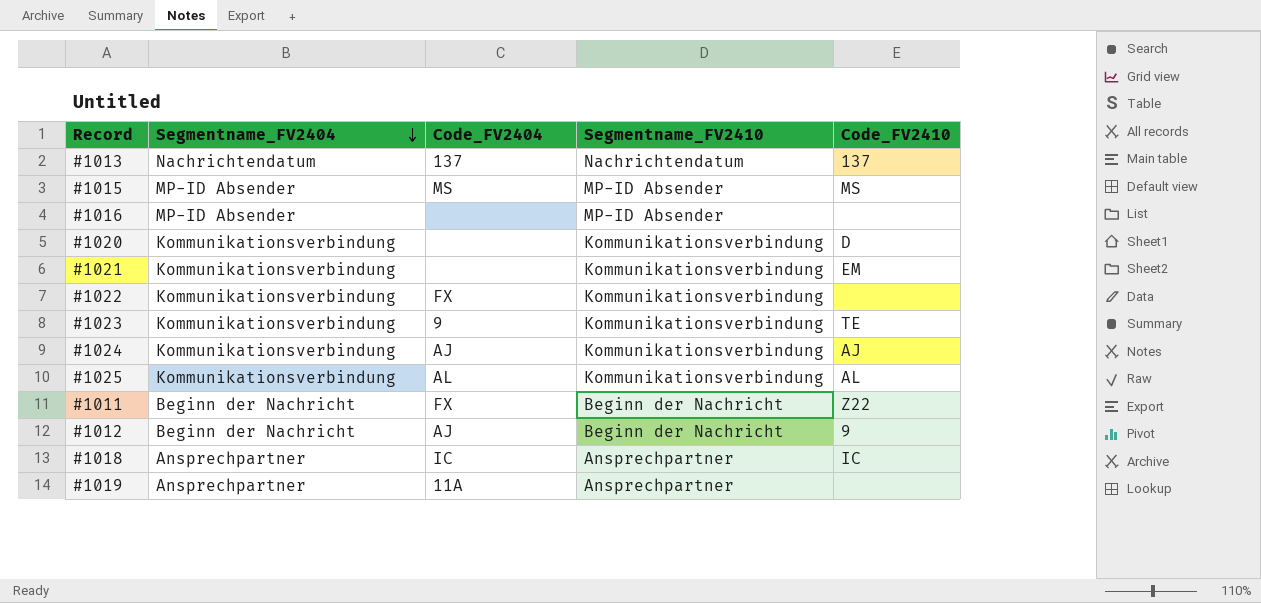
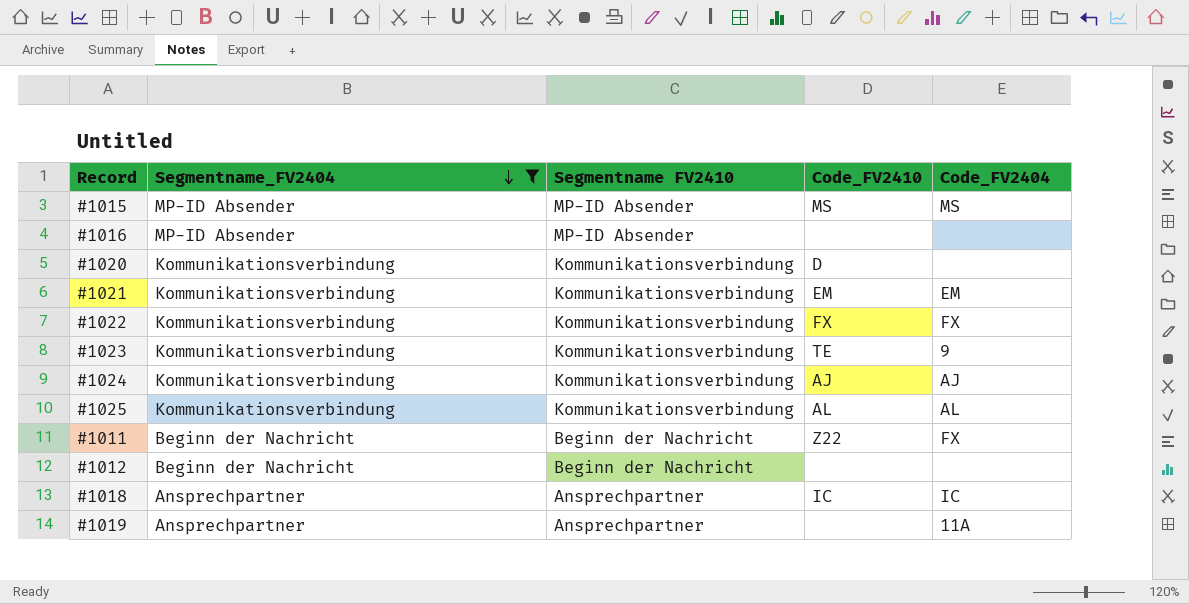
filter: none -> Segmentname_FV2404 != Nachrichtendatum
column name: Segmentname_FV2410 -> Segmentname FV2410
column Code_FV2404 | position: 3 -> 5
#1021 | Code_FV2404: none -> EM
#1022 | Code_FV2410: none -> FX
#1012 | Code_FV2410: 9 -> none
#1012 | Code_FV2404: AJ -> none

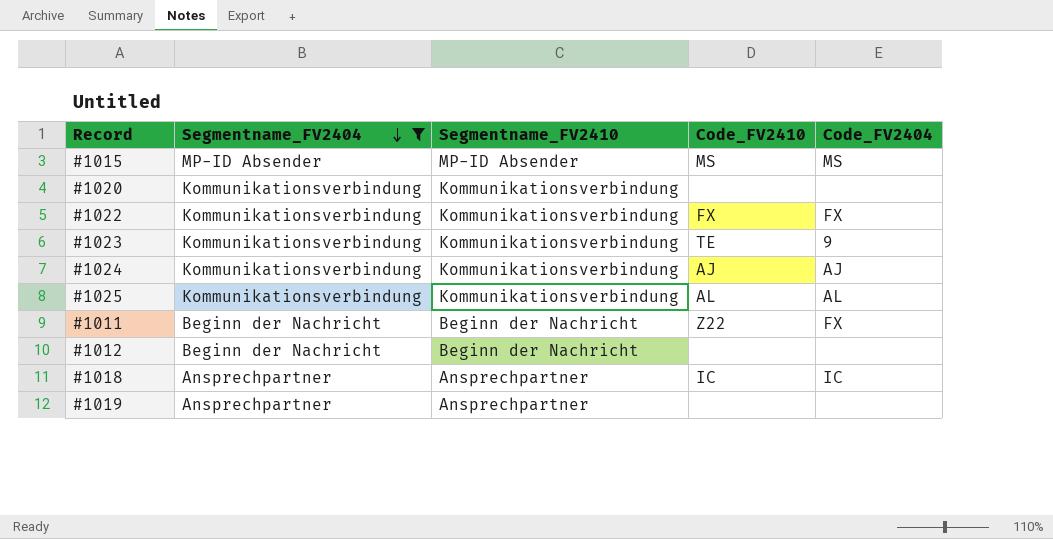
column name: Segmentname FV2410 -> Segmentname_FV2410
row #1016: MP-ID Absender | MP-ID Absender | none | none -> none
row #1021: Kommunikationsverbindung | Kommunikationsverbindung | EM | EM -> none
#1020 | Code_FV2410: D -> none
#1019 | Code_FV2404: 11A -> none

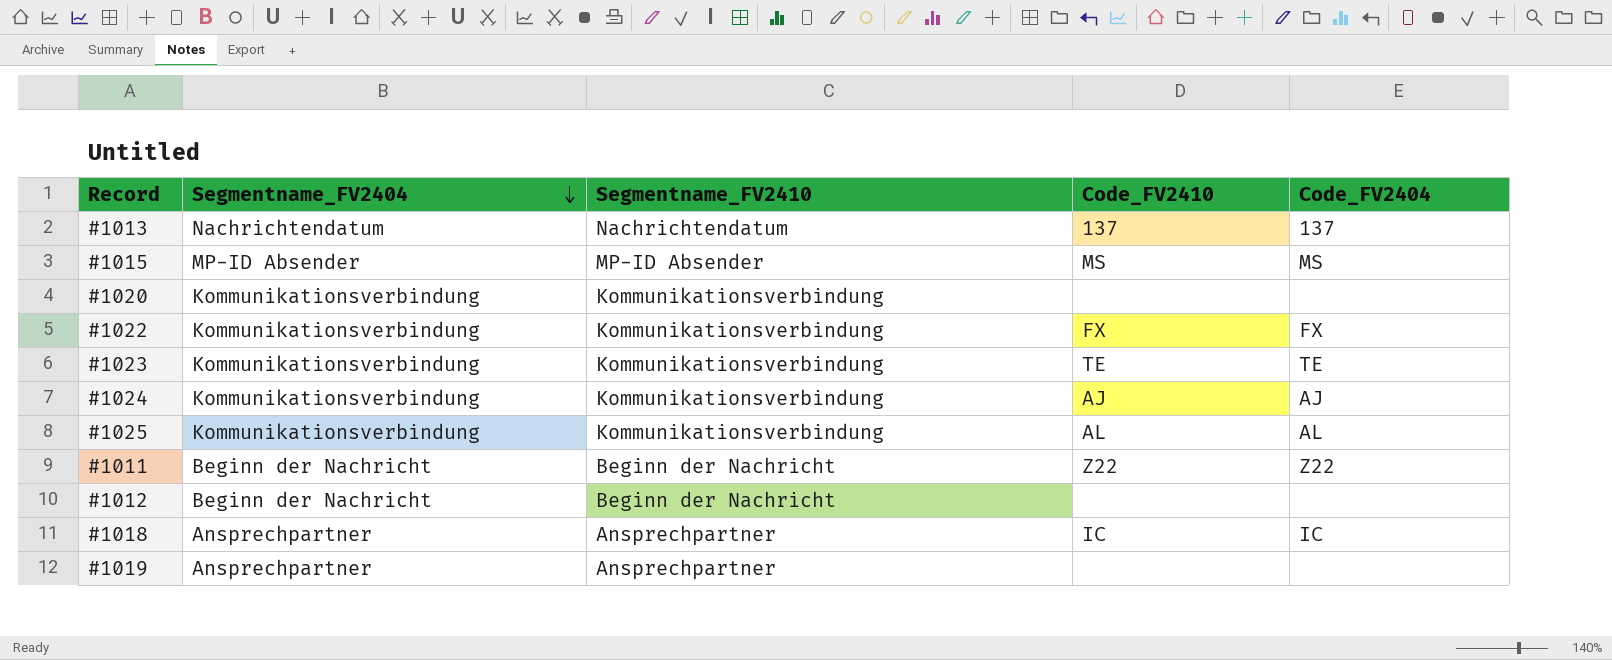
filter: Segmentname_FV2404 != Nachrichtendatum -> none
#1023 | Code_FV2404: 9 -> TE
#1011 | Code_FV2404: FX -> Z22

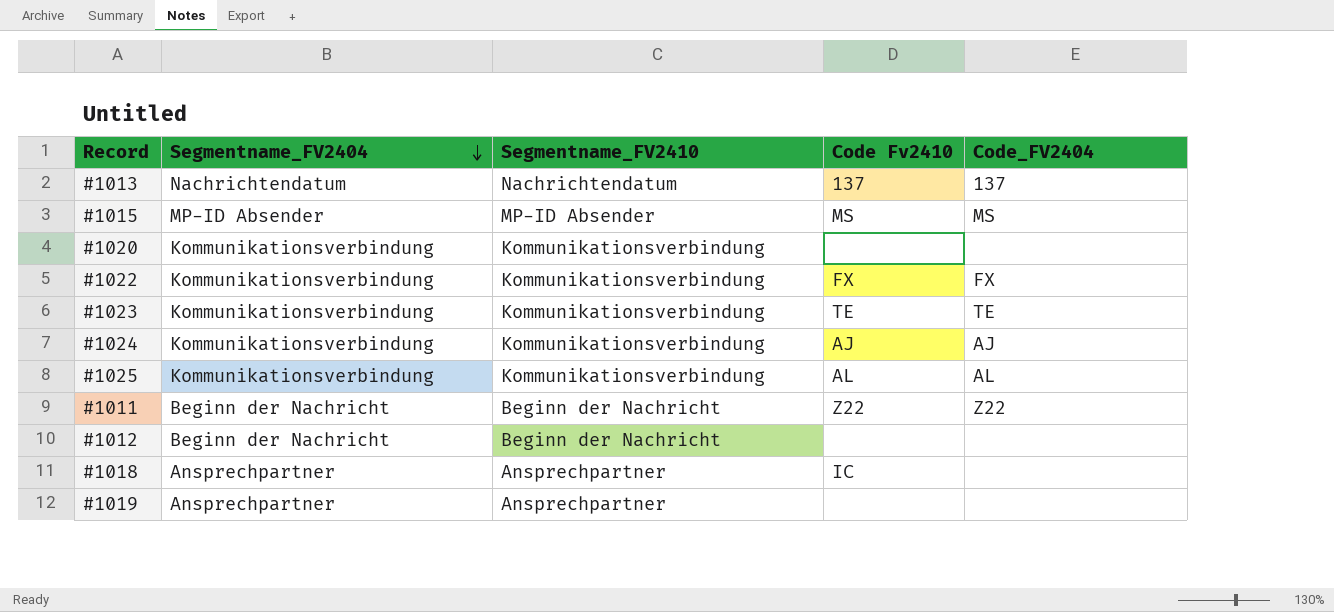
column name: Code_FV2410 -> Code Fv2410
#1018 | Code_FV2404: IC -> none

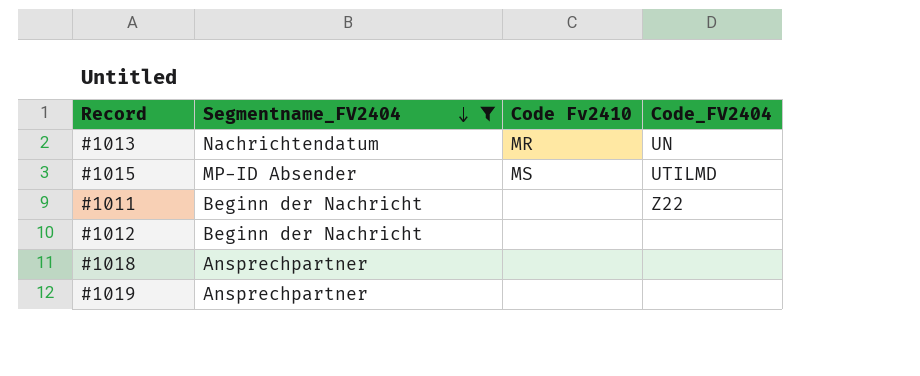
filter: none -> Segmentname_FV2404 != Kommunikationsverbindung
column Segmentname_FV2410 | position: 3 -> none
#1013 | Code Fv2410: 137 -> MR
#1013 | Code_FV2404: 137 -> UN
#1015 | Code_FV2404: MS -> UTILMD
#1011 | Code Fv2410: Z22 -> none
#1018 | Code Fv2410: IC -> none

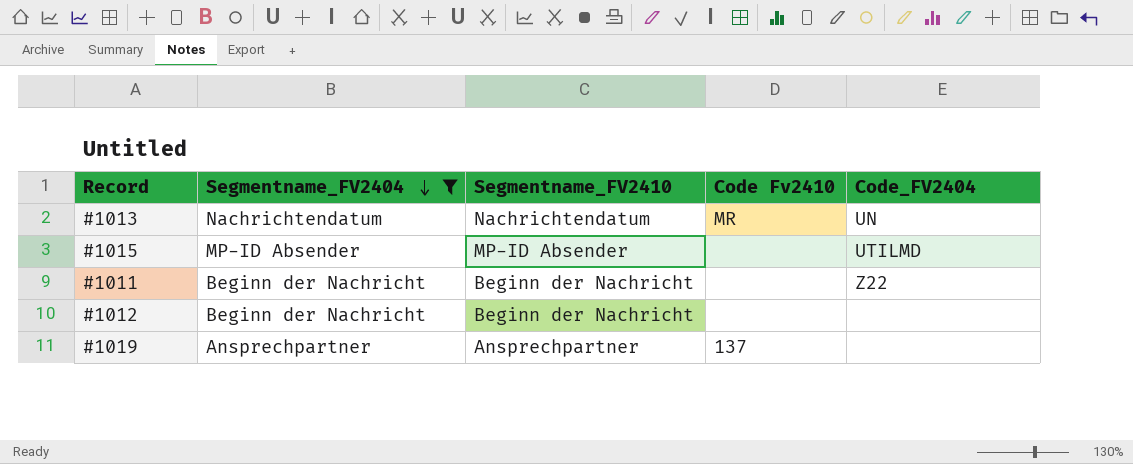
column Segmentname_FV2410 | position: none -> 3
row #1018: Ansprechpartner | none | none -> none
#1015 | Code Fv2410: MS -> none
#1019 | Code Fv2410: none -> 137

